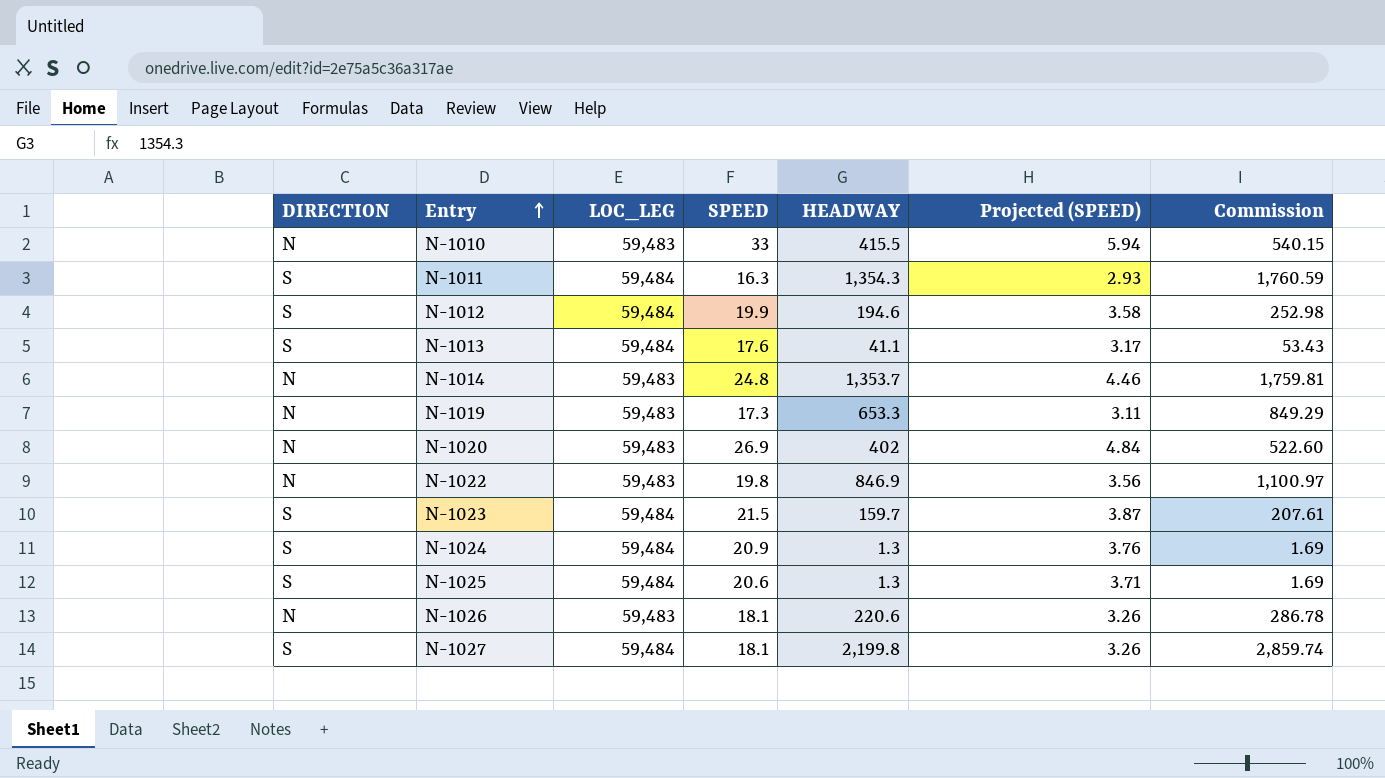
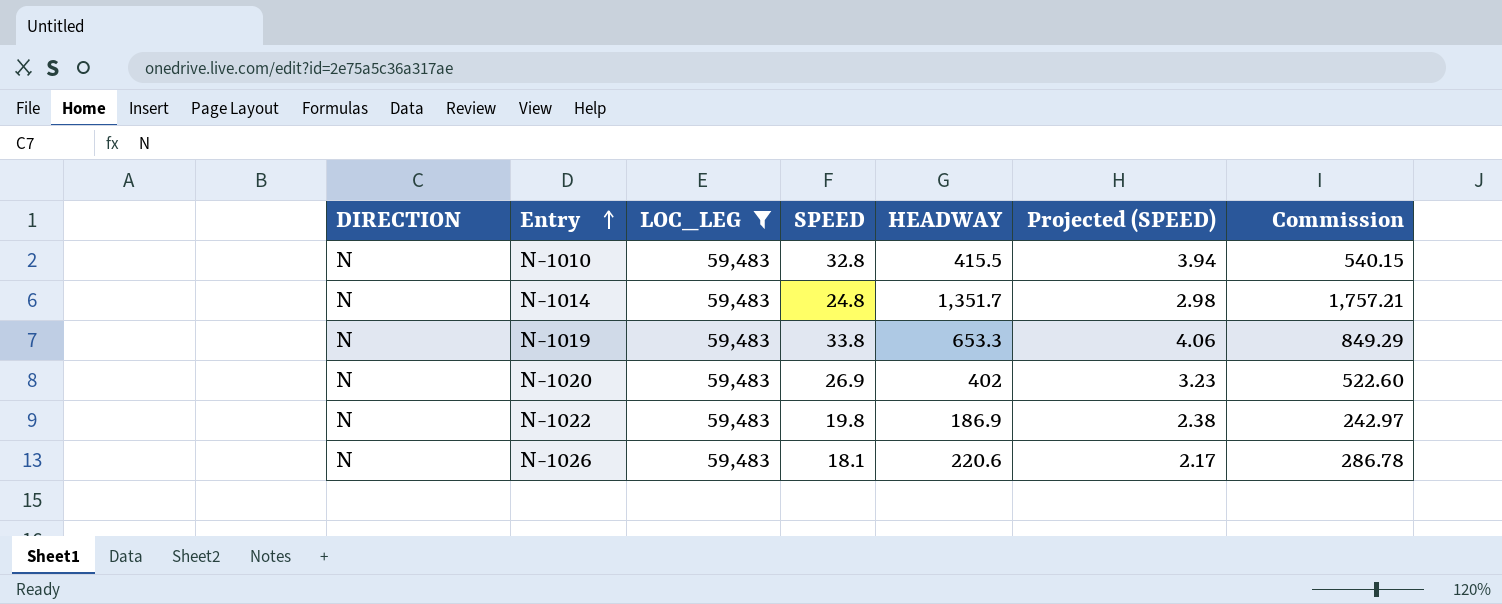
filter: none -> LOC_LEG = 59,483
column Projected (SPEED) | formula: [SPEED] * 0.18 -> [SPEED] * 0.12
N-1010 | SPEED: 33 -> 32.8
N-1014 | HEADWAY: 1,353.7 -> 1,351.7
N-1014 | Commission: 1,759.81 -> 1,757.21
N-1019 | SPEED: 17.3 -> 33.8
N-1022 | HEADWAY: 846.9 -> 186.9
N-1022 | Commission: 1,100.97 -> 242.97

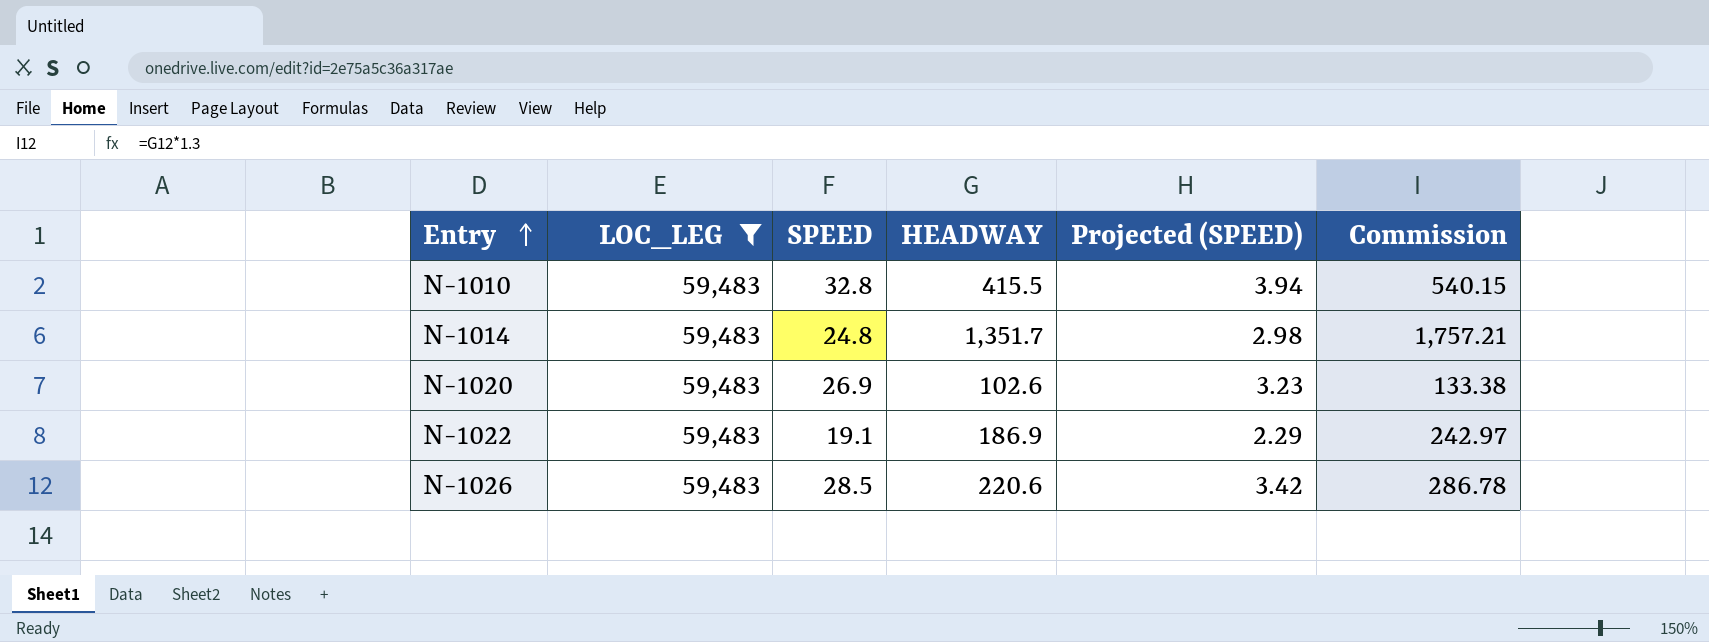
column DIRECTION | position: 1 -> none
row N-1019: N | 59,483 | 33.8 | 653.3 | 4.06 | 849.29 -> none
N-1020 | HEADWAY: 402 -> 102.6
N-1020 | Commission: 522.60 -> 133.38
N-1022 | SPEED: 19.8 -> 19.1
N-1022 | Projected (SPEED): 2.38 -> 2.29
N-1026 | SPEED: 18.1 -> 28.5
N-1026 | Projected (SPEED): 2.17 -> 3.42

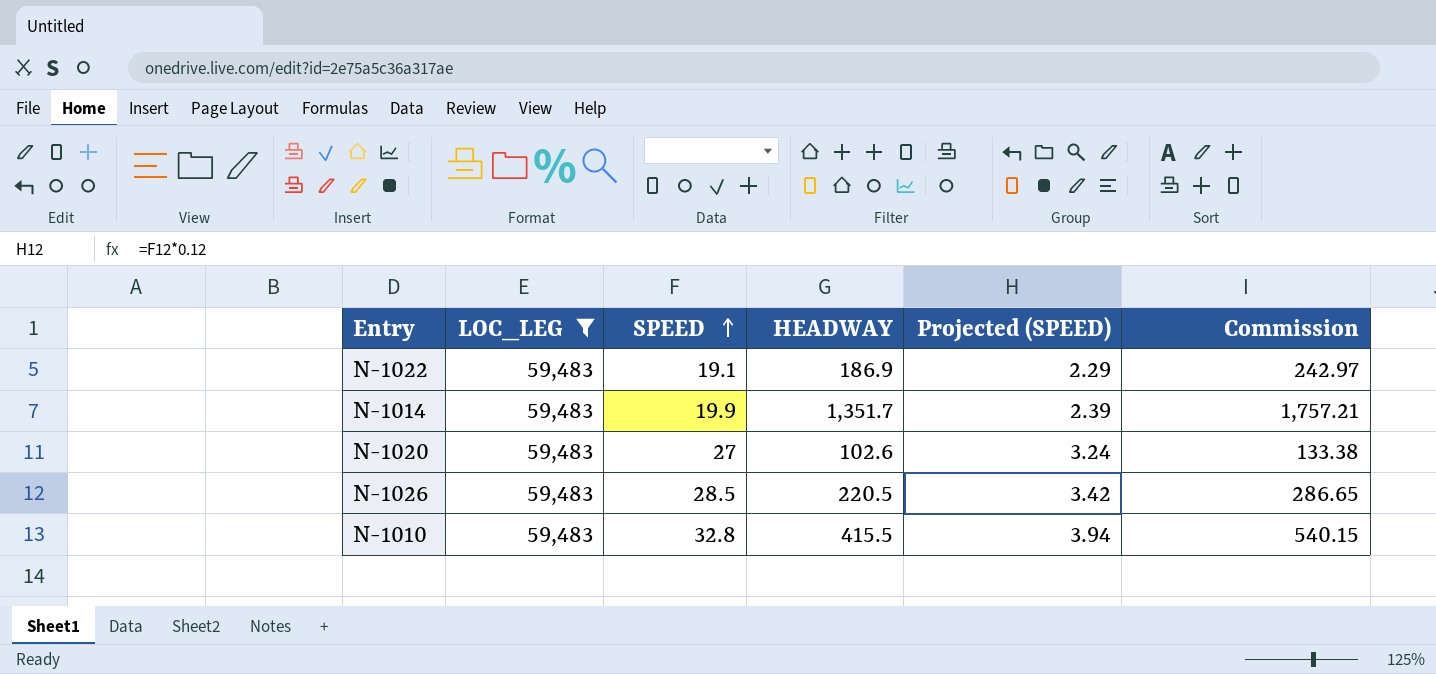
row order: Entry ascending -> SPEED ascending
N-1014 | SPEED: 24.8 -> 19.9
N-1014 | Projected (SPEED): 2.98 -> 2.39
N-1020 | SPEED: 26.9 -> 27
N-1020 | Projected (SPEED): 3.23 -> 3.24
N-1026 | HEADWAY: 220.6 -> 220.5
N-1026 | Commission: 286.78 -> 286.65

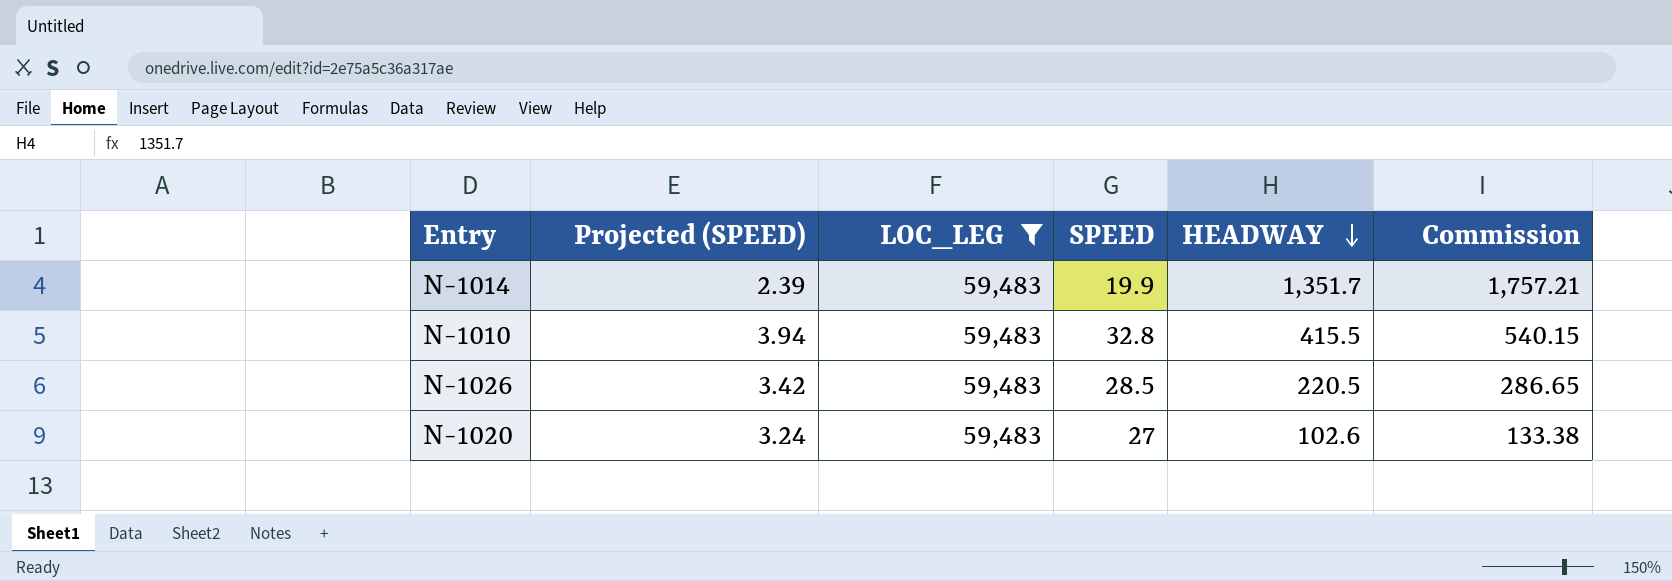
row order: SPEED ascending -> HEADWAY descending
column Projected (SPEED) | position: 5 -> 2
row N-1022: 59,483 | 19.1 | 186.9 | 2.29 | 242.97 -> none

